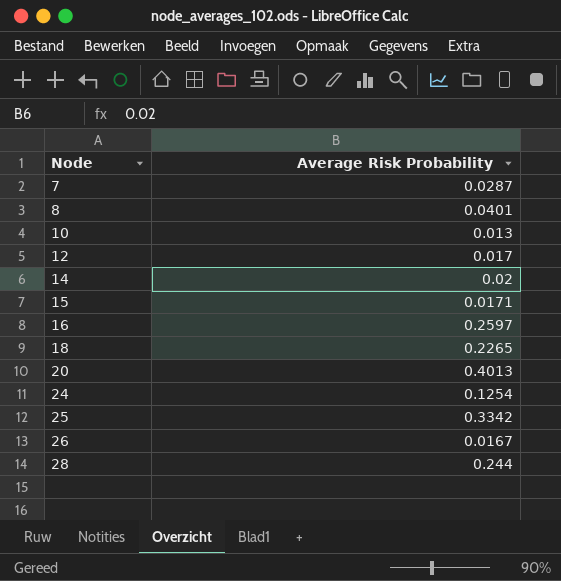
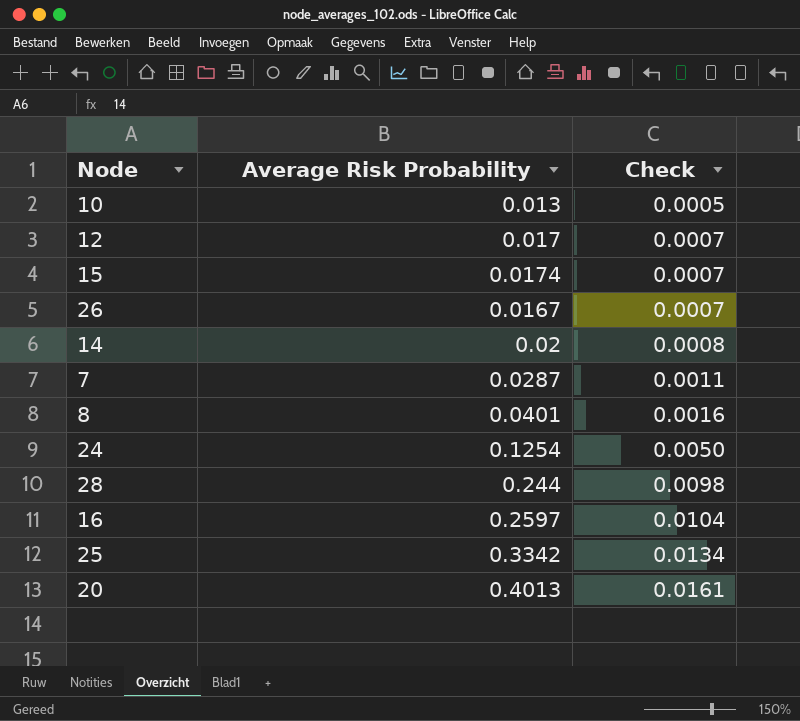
row order: Node ascending -> Check ascending
column Check | formula: none -> [Average Risk Probability] * 0.04
row 18: 0.2265 -> none
15 | Average Risk Probability: 0.0171 -> 0.0174

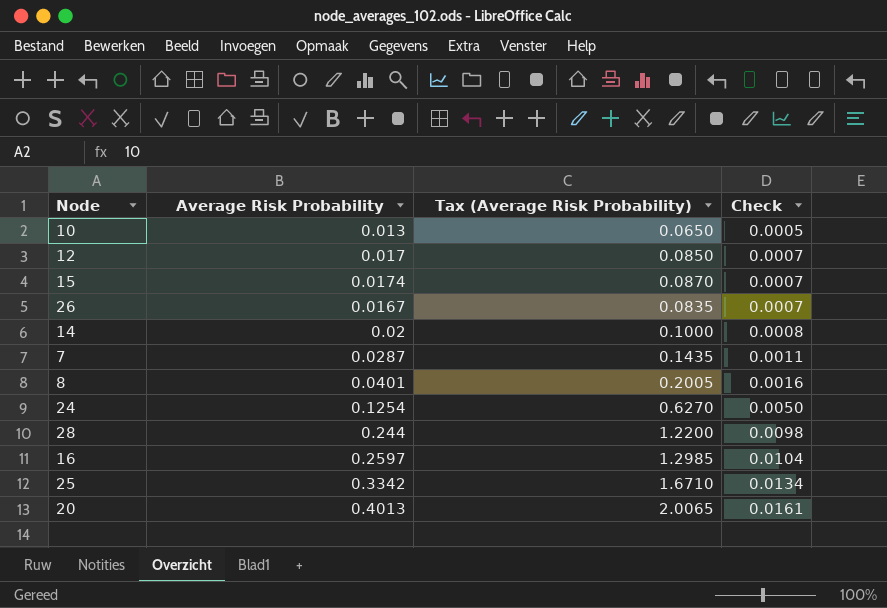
column Tax (Average Risk Probability) | formula: none -> [Average Risk Probability] * 5

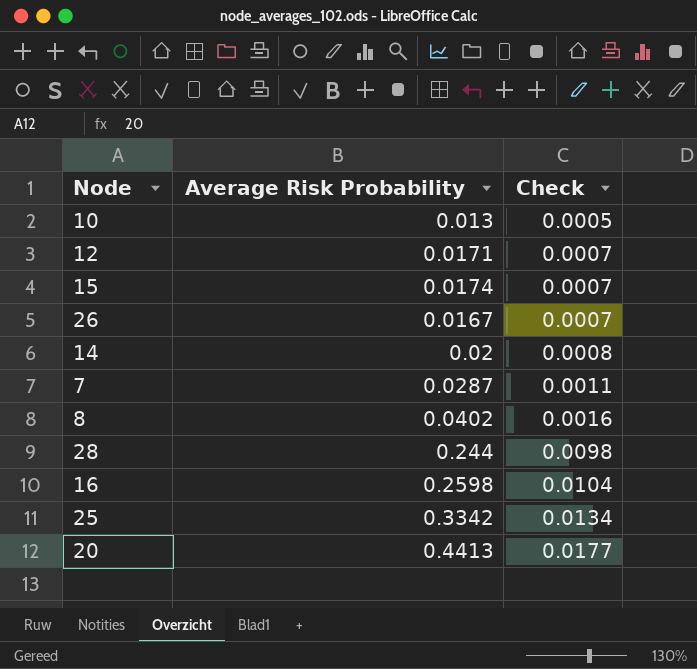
column Tax (Average Risk Probability) | formula: [Average Risk Probability] * 5 -> none
row 24: 0.1254 | 0.6270 | 0.0050 -> none
12 | Average Risk Probability: 0.017 -> 0.0171
8 | Average Risk Probability: 0.0401 -> 0.0402
16 | Average Risk Probability: 0.2597 -> 0.2598
20 | Average Risk Probability: 0.4013 -> 0.4413
20 | Check: 0.0161 -> 0.0177

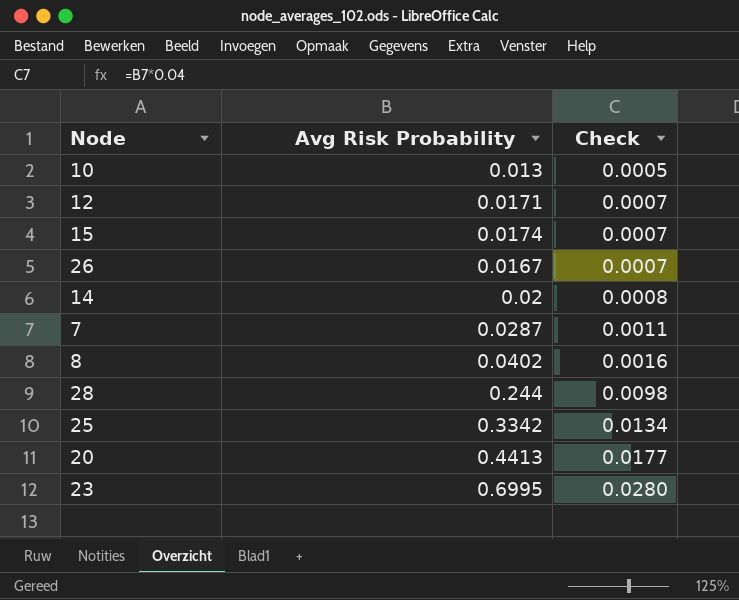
column name: Average Risk Probability -> Avg Risk Probability
row 16: 0.2598 | 0.0104 -> none
row 23: none -> 0.6995 | 0.0280

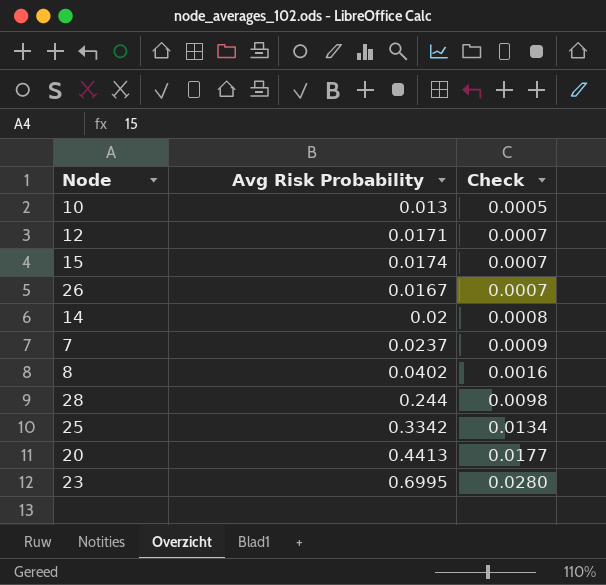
7 | Avg Risk Probability: 0.0287 -> 0.0237
7 | Check: 0.0011 -> 0.0009

